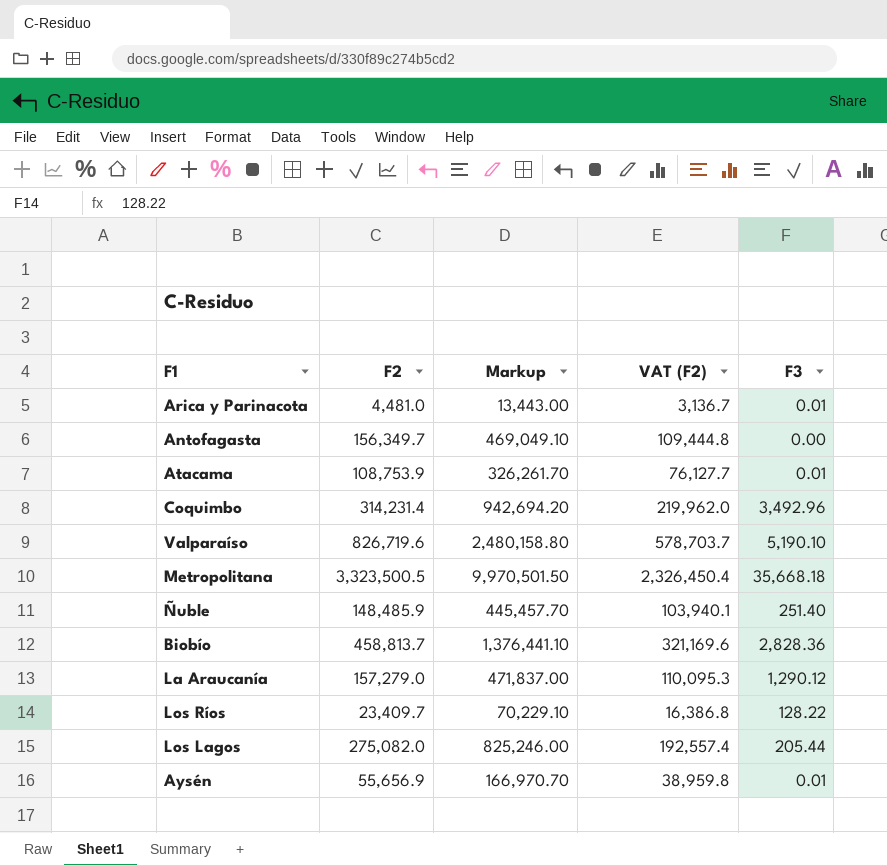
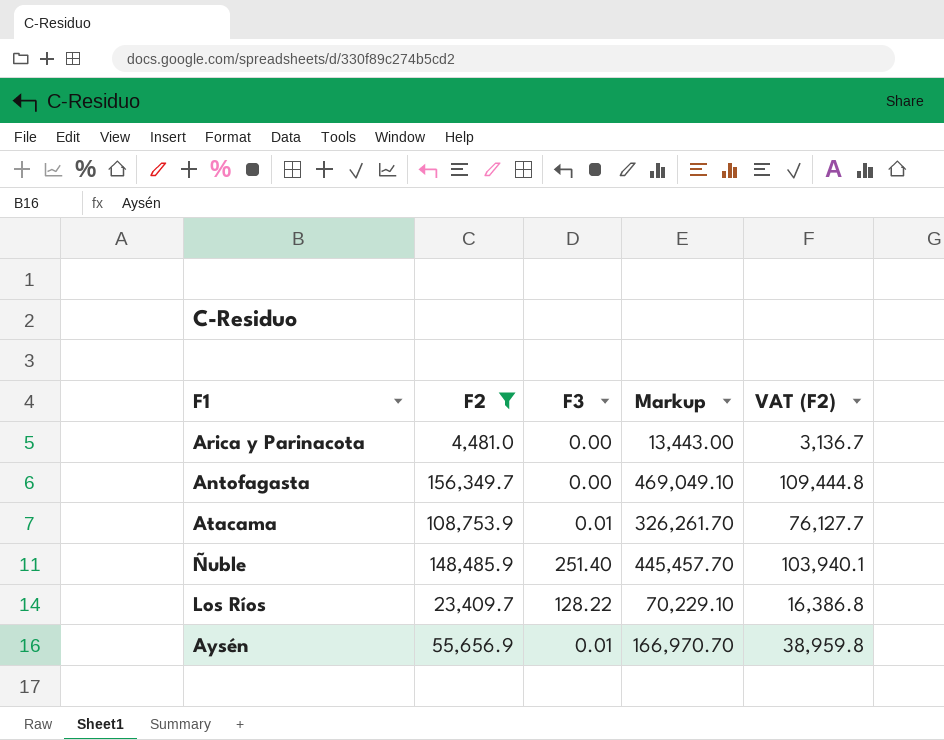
filter: none -> F2 <= 156,349.7
column F3 | position: 5 -> 3
Arica y Parinacota | F3: 0.01 -> 0.00

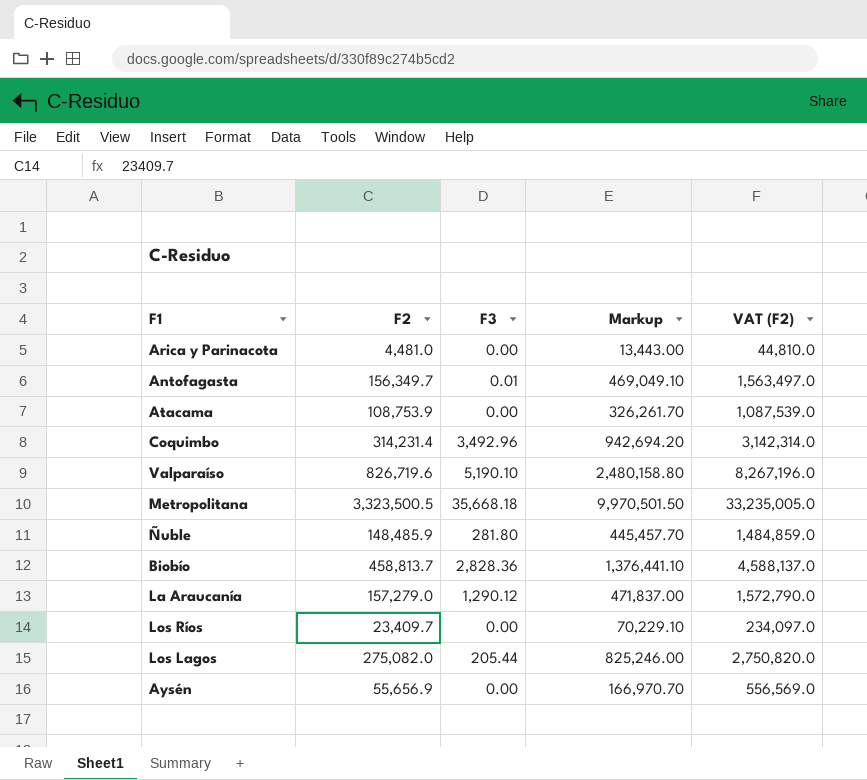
filter: F2 <= 156,349.7 -> none
column VAT (F2) | formula: [F2] * 0.7 -> [F2] * 10
Antofagasta | F3: 0.00 -> 0.01
Atacama | F3: 0.01 -> 0.00
Ñuble | F3: 251.40 -> 281.80
Los Ríos | F3: 128.22 -> 0.00
Aysén | F3: 0.01 -> 0.00

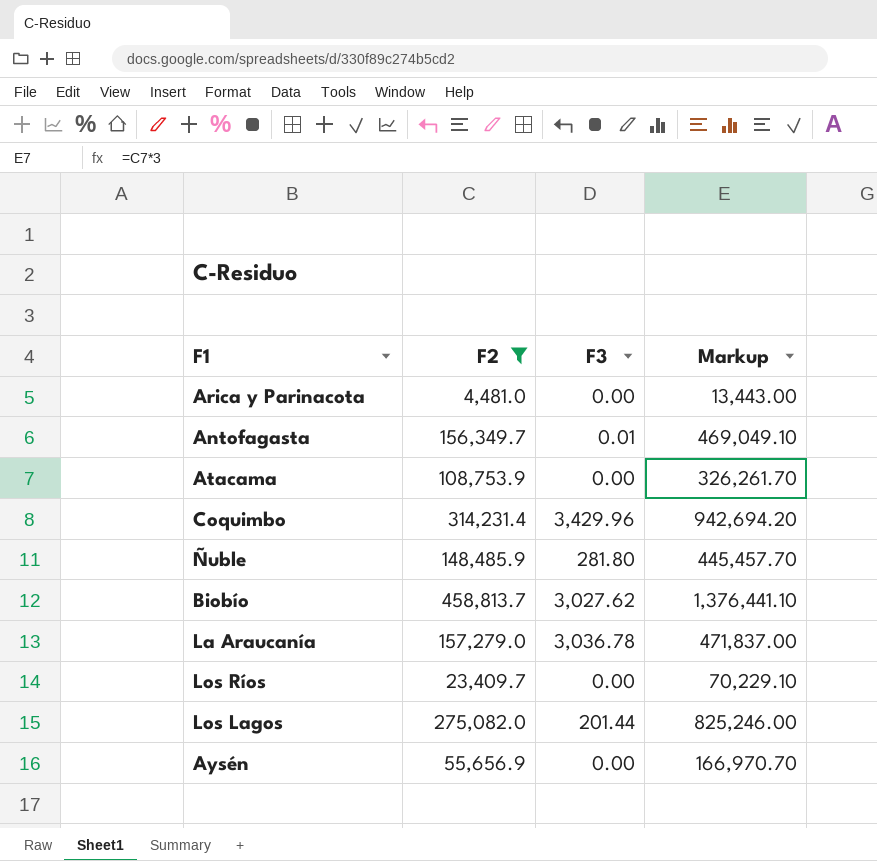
filter: none -> F2 <= 458,813.7
column VAT (F2) | formula: [F2] * 10 -> none
Coquimbo | F3: 3,492.96 -> 3,429.96
Biobío | F3: 2,828.36 -> 3,027.62
La Araucanía | F3: 1,290.12 -> 3,036.78
Los Lagos | F3: 205.44 -> 201.44

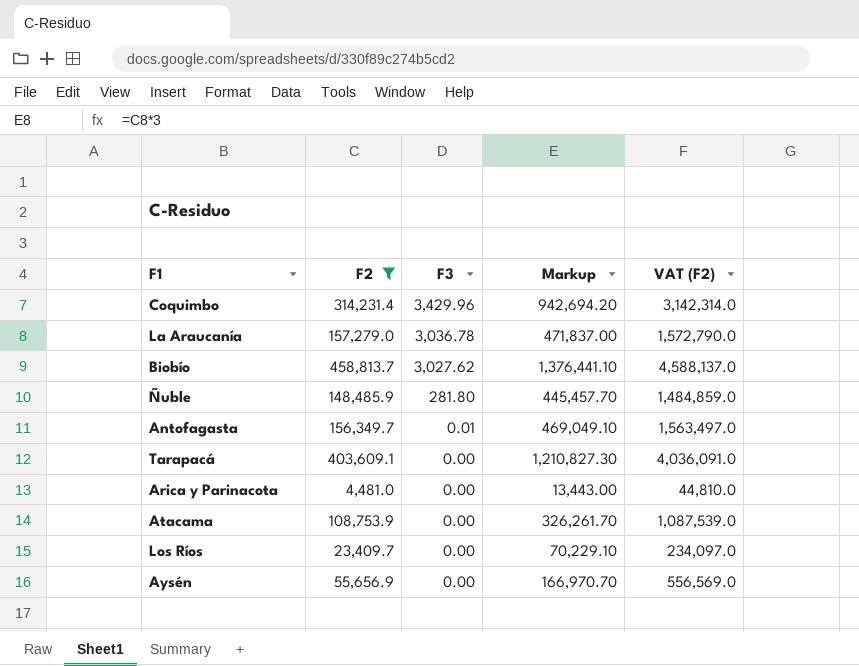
row order: none -> F3 descending
column VAT (F2) | formula: none -> [F2] * 10
row Los Lagos: 275,082.0 | 201.44 | 825,246.00 -> none
row Tarapacá: none -> 403,609.1 | 0.00 | 1,210,827.30 | 4,036,091.0

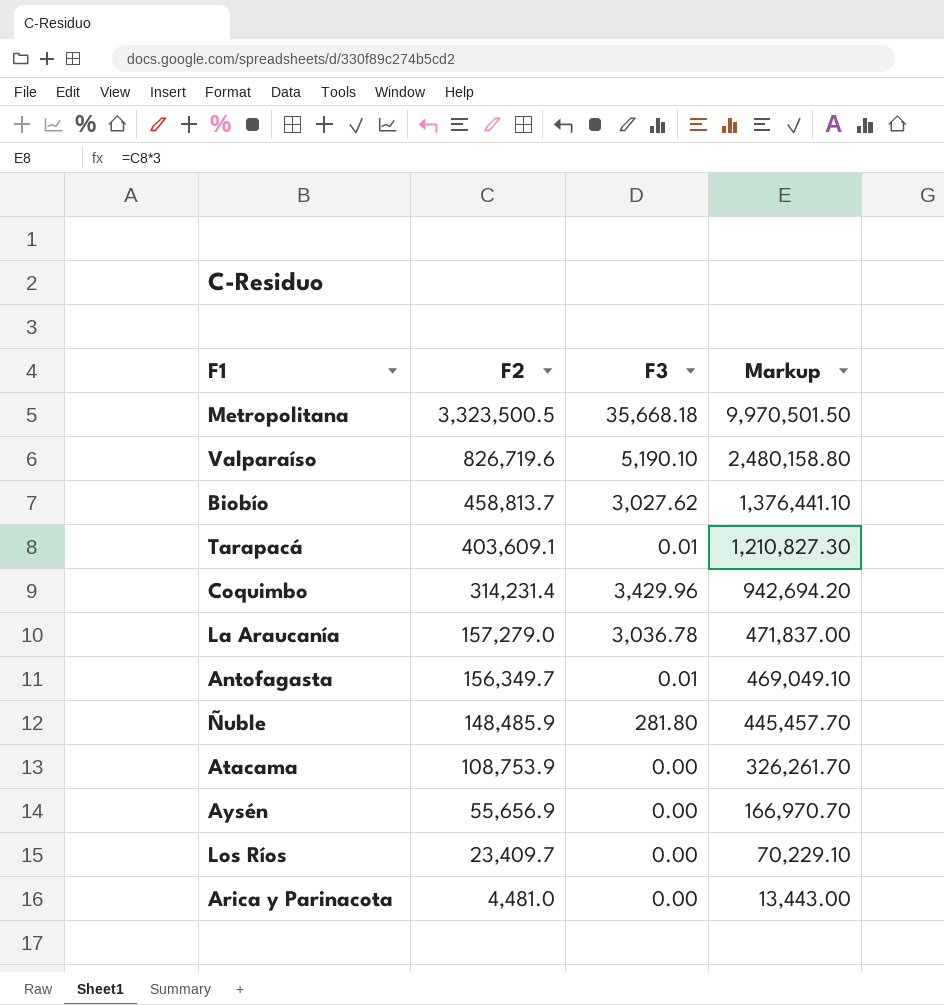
filter: F2 <= 458,813.7 -> none
row order: F3 descending -> F2 descending
column VAT (F2) | formula: [F2] * 10 -> none
Tarapacá | F3: 0.00 -> 0.01

